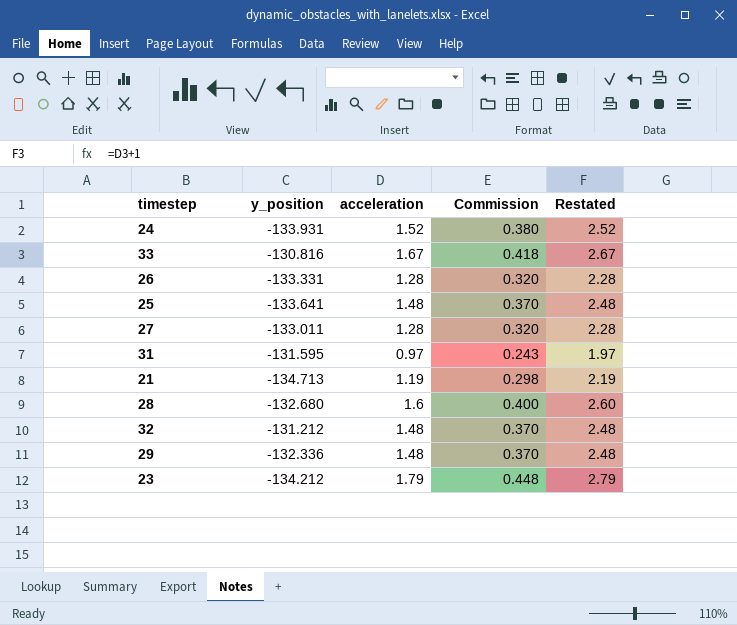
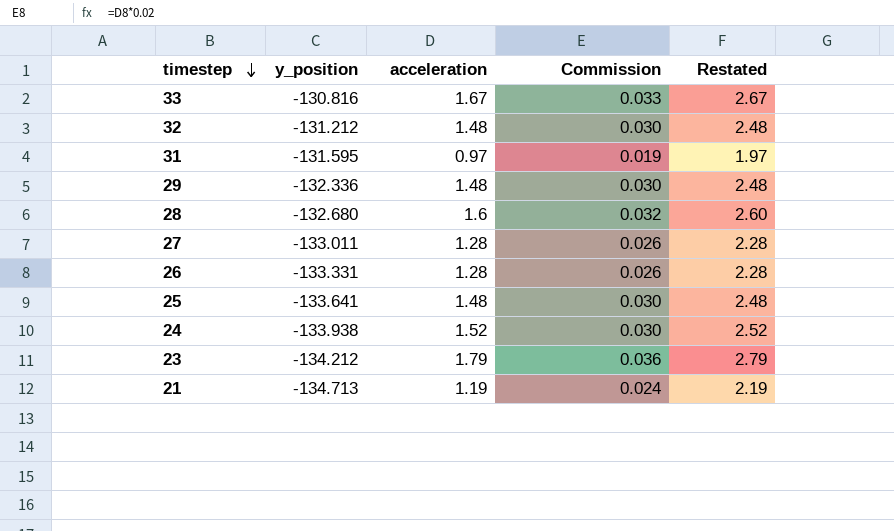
row order: none -> timestep descending
column Commission | formula: [acceleration] * 0.25 -> [acceleration] * 0.02
24 | y_position: -133.931 -> -133.938

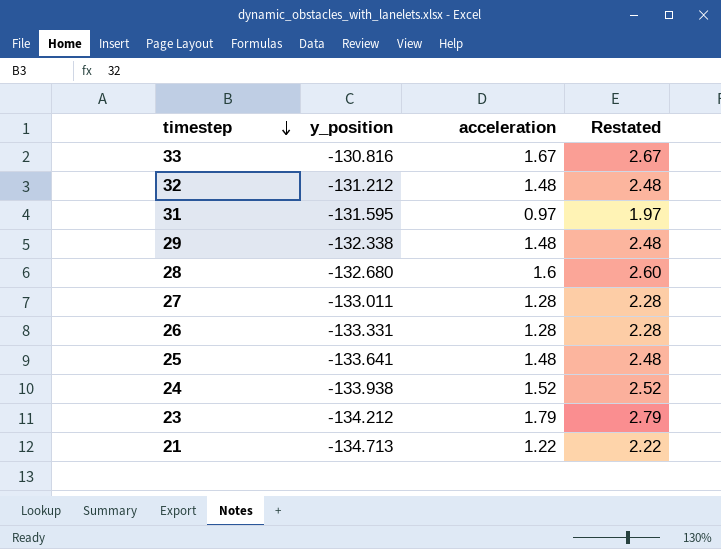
column Commission | formula: [acceleration] * 0.02 -> none
29 | y_position: -132.336 -> -132.338
21 | acceleration: 1.19 -> 1.22
21 | Restated: 2.19 -> 2.22

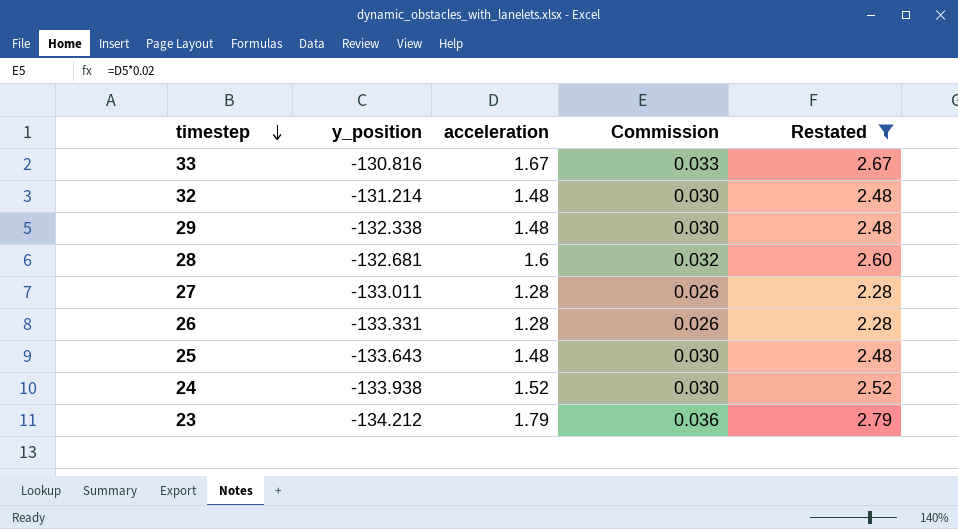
filter: none -> Restated >= 2.28
column Commission | formula: none -> [acceleration] * 0.02
32 | y_position: -131.212 -> -131.214
28 | y_position: -132.680 -> -132.681
25 | y_position: -133.641 -> -133.643

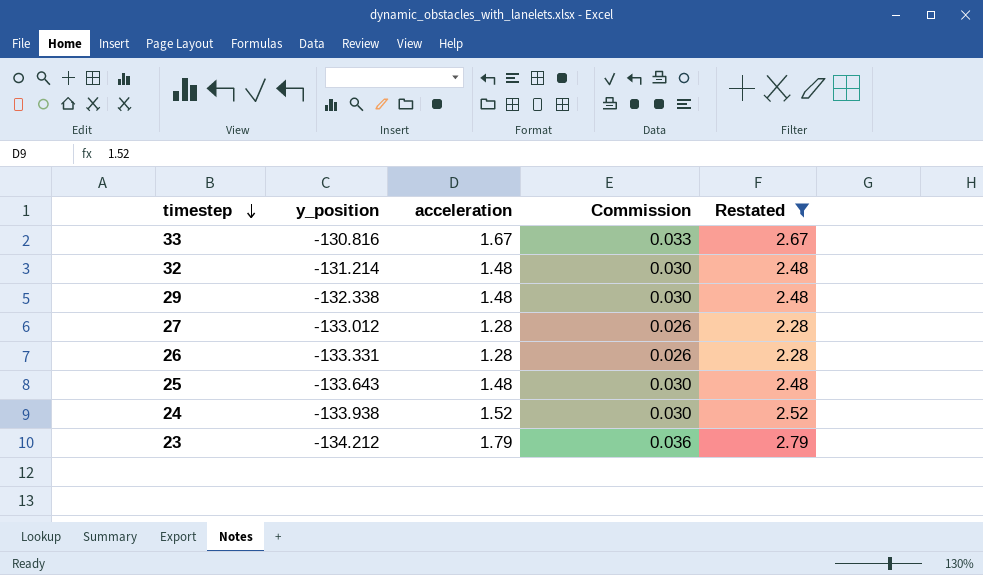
row 28: -132.681 | 1.6 | 0.032 | 2.60 -> none
27 | y_position: -133.011 -> -133.012

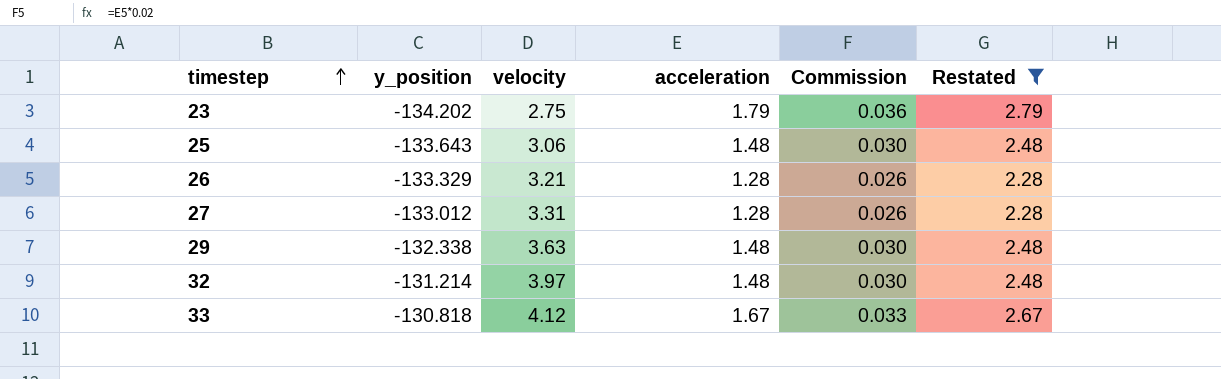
row order: timestep descending -> timestep ascending
column velocity | position: none -> 3
row 24: -133.938 | 1.52 | 0.030 | 2.52 -> none
23 | y_position: -134.212 -> -134.202
26 | y_position: -133.331 -> -133.329
33 | y_position: -130.816 -> -130.818

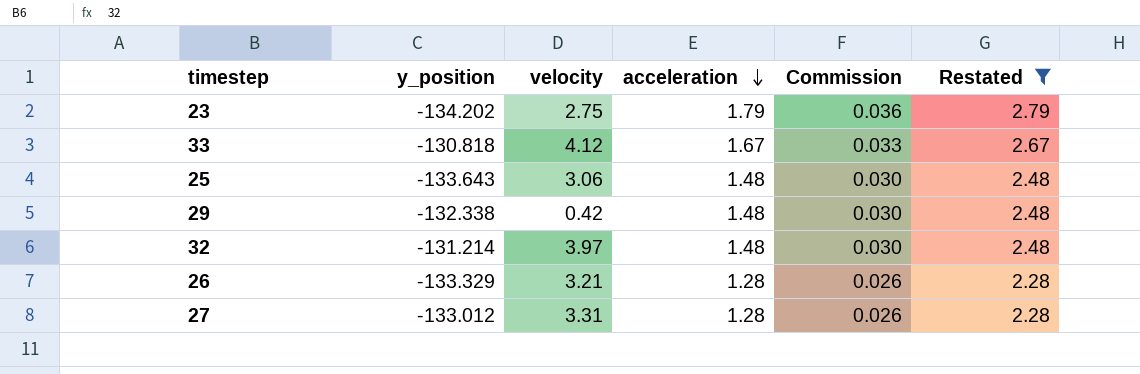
row order: timestep ascending -> acceleration descending
29 | velocity: 3.63 -> 0.42

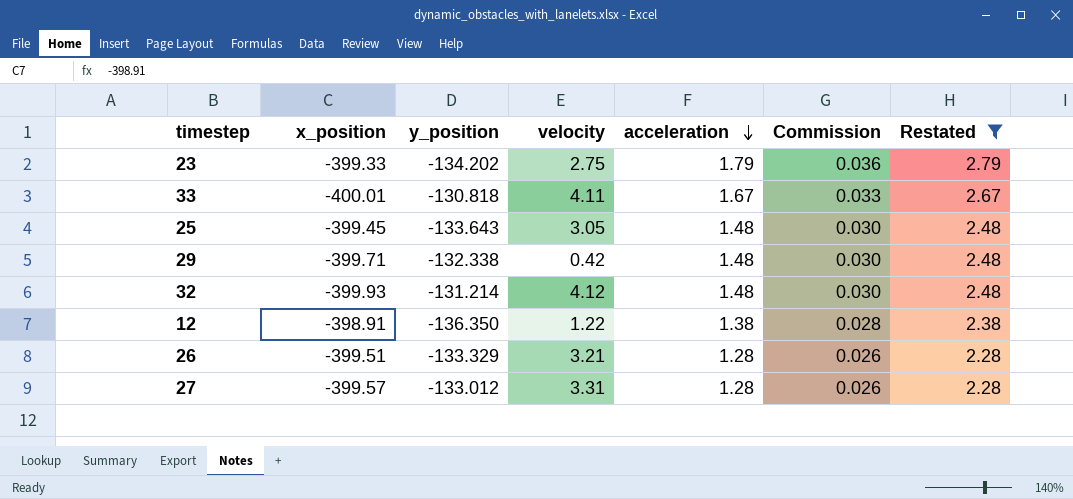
column x_position | position: none -> 2
33 | velocity: 4.12 -> 4.11
25 | velocity: 3.06 -> 3.05
32 | velocity: 3.97 -> 4.12
row 12: none -> -398.91 | -136.350 | 1.22 | 1.38 | 0.028 | 2.38

